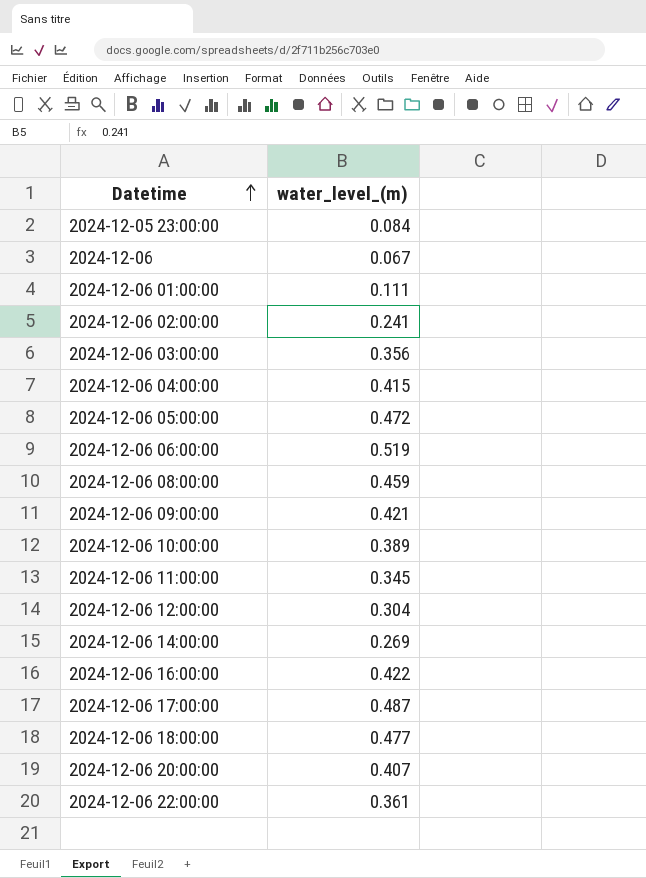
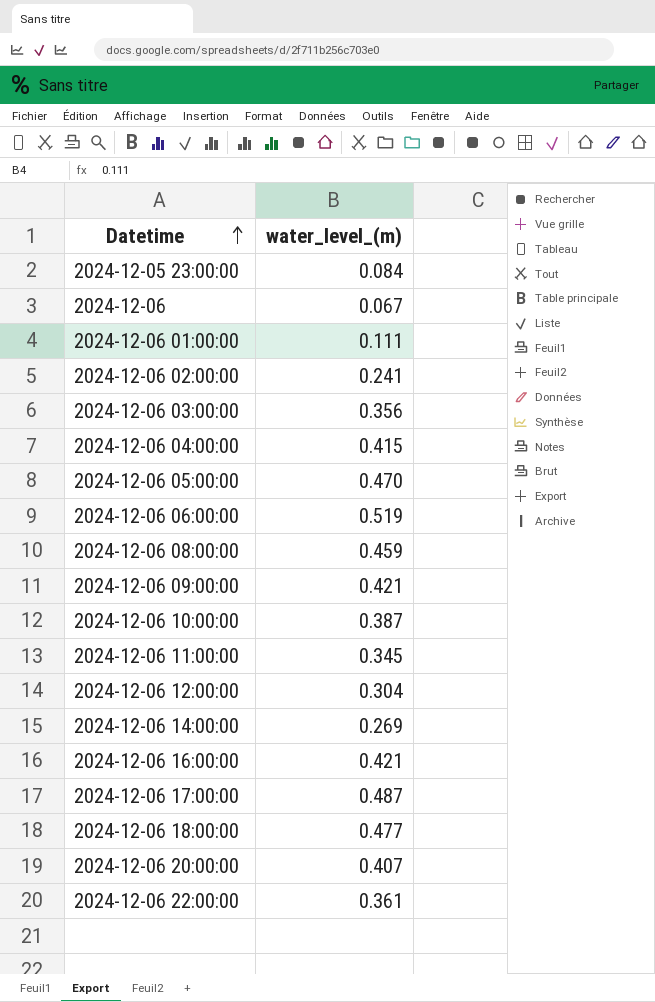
2024-12-06 05:00:00 | water_level_(m): 0.472 -> 0.470
2024-12-06 10:00:00 | water_level_(m): 0.389 -> 0.387
2024-12-06 16:00:00 | water_level_(m): 0.422 -> 0.421

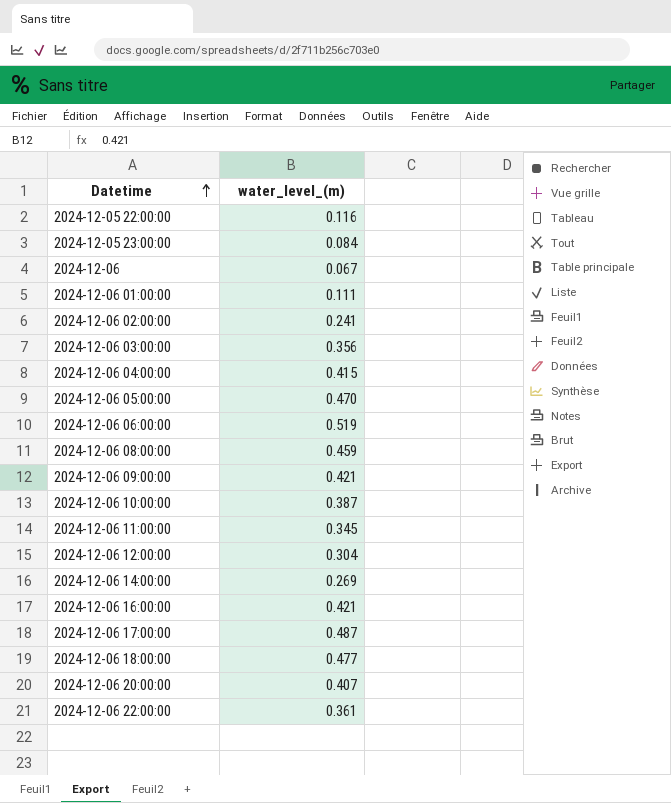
row 2024-12-05 22:00:00: none -> 0.116

